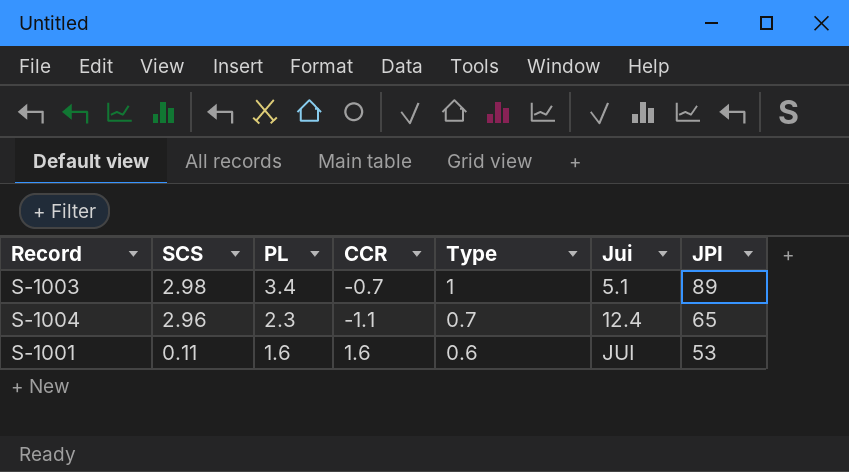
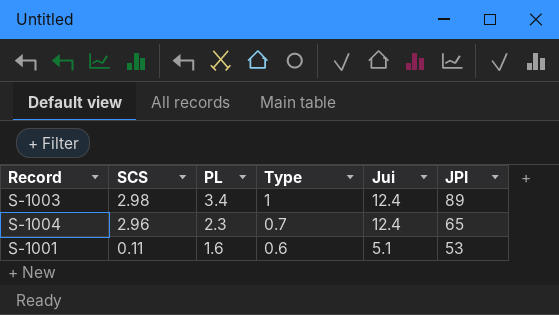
column CCR | position: 4 -> none
S-1003 | Jui: 5.1 -> 12.4
S-1001 | Jui: JUI -> 5.1

